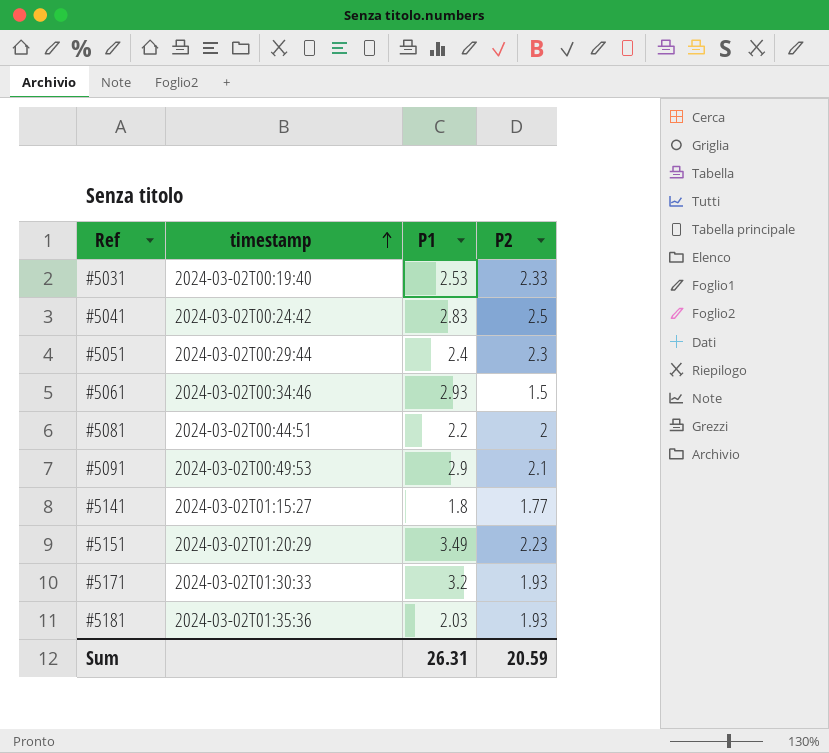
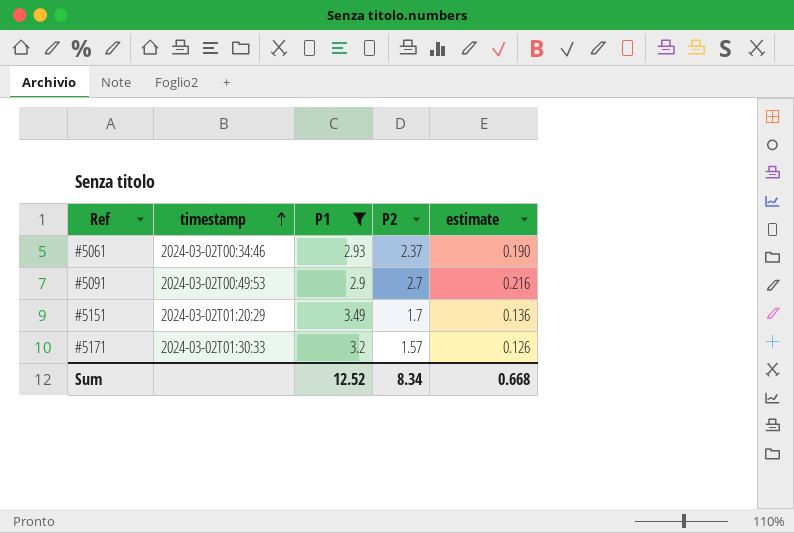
filter: none -> P1 >= 2.9
column estimate | formula: none -> [P2] * 0.08
#5061 | P2: 1.5 -> 2.37
#5091 | P2: 2.1 -> 2.7
#5151 | P2: 2.23 -> 1.7
#5171 | P2: 1.93 -> 1.57
Sum | P1: 26.31 -> 12.52
Sum | P2: 20.59 -> 8.34

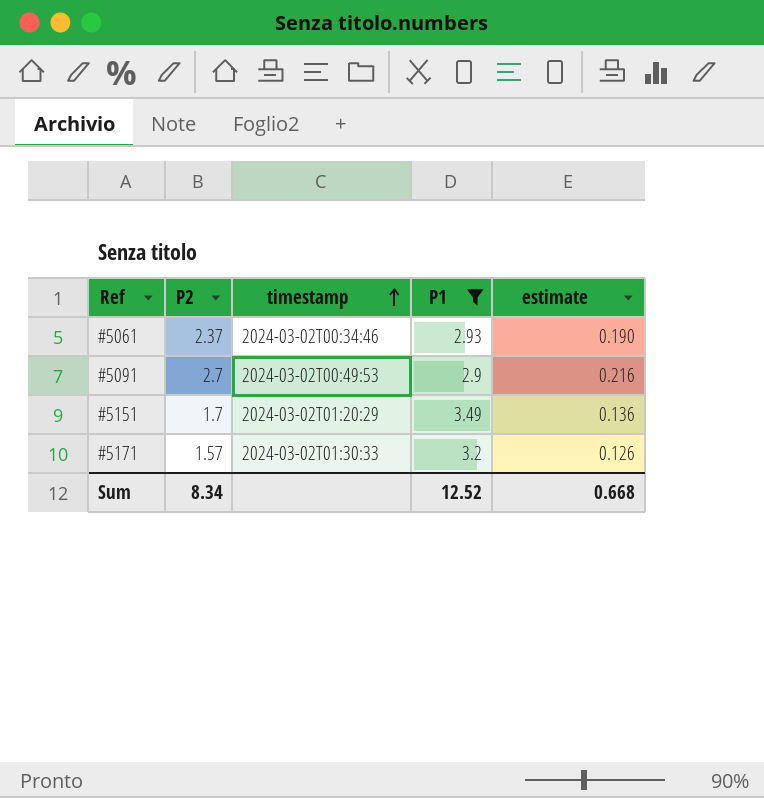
column P2 | position: 4 -> 2

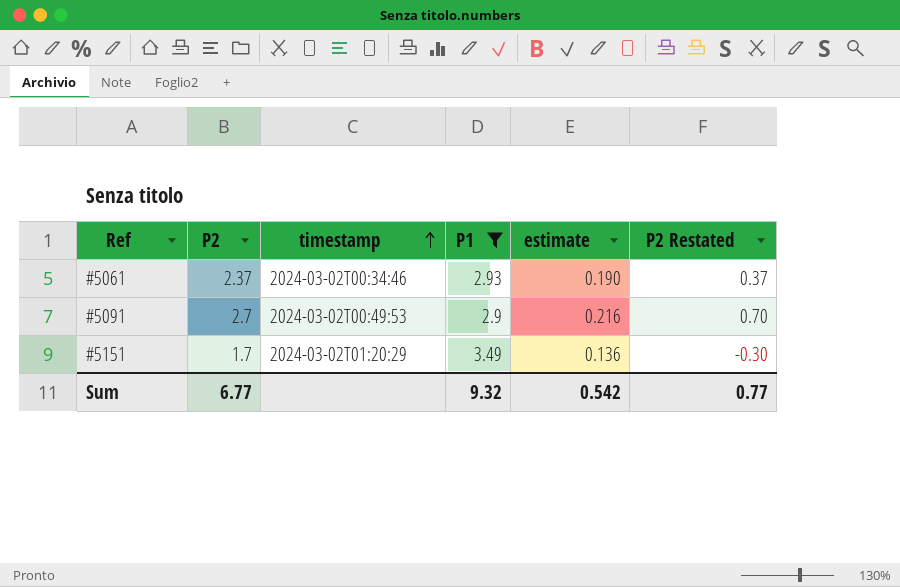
column P2 Restated | formula: none -> [P2] - 2
row #5171: 1.57 | 2024-03-02T01:30:33 | 3.2 | 0.126 -> none
Sum | P2: 8.34 -> 6.77
Sum | P1: 12.52 -> 9.32
Sum | estimate: 0.668 -> 0.542

